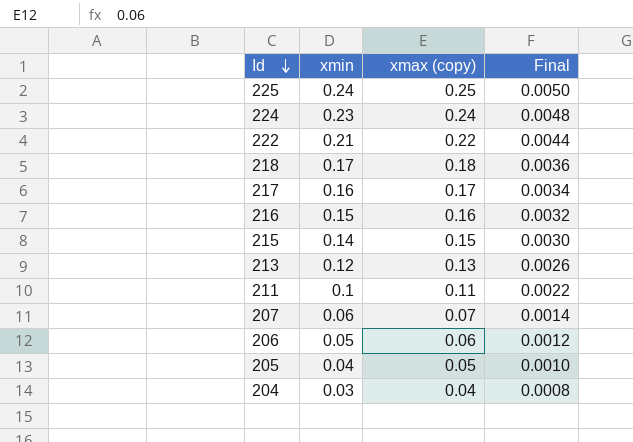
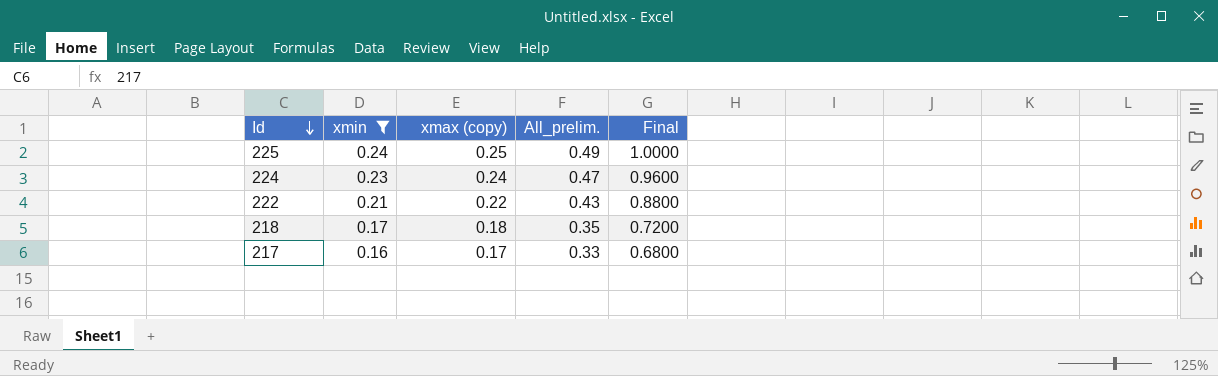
filter: none -> xmin >= 0.16
column All_prelim. | formula: none -> [xmin] + [xmax (copy)]
column Final | formula: [xmax (copy)] * 0.02 -> [xmax (copy)] * 4

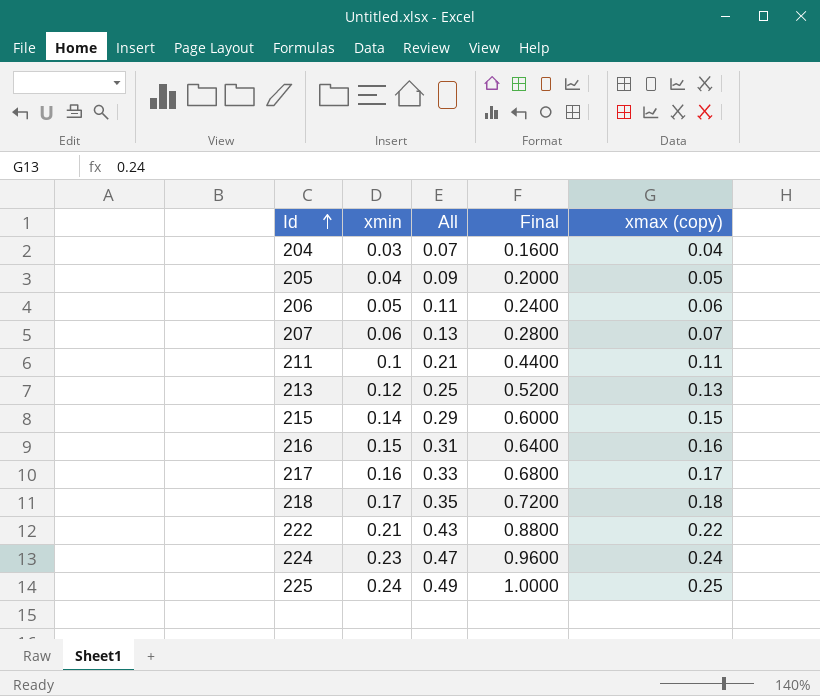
filter: xmin >= 0.16 -> none
row order: Id descending -> Id ascending
column name: All_prelim. -> All
column xmax (copy) | position: 3 -> 5

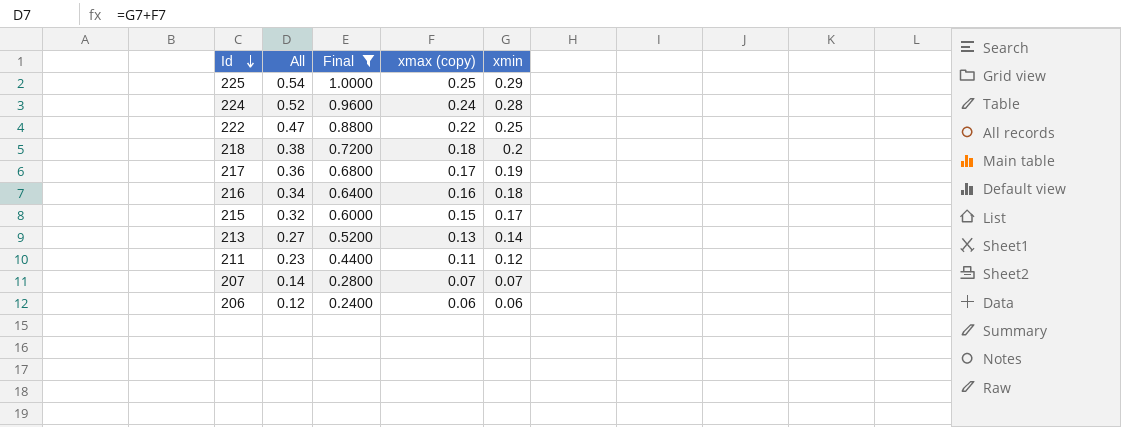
filter: none -> Final >= 0.2400
row order: Id ascending -> Id descending
column xmin | position: 2 -> 5
225 | All: 0.49 -> 0.54
225 | xmin: 0.24 -> 0.29
224 | All: 0.47 -> 0.52
224 | xmin: 0.23 -> 0.28
222 | All: 0.43 -> 0.47
222 | xmin: 0.21 -> 0.25
218 | All: 0.35 -> 0.38
218 | xmin: 0.17 -> 0.2
217 | All: 0.33 -> 0.36
217 | xmin: 0.16 -> 0.19
216 | All: 0.31 -> 0.34
216 | xmin: 0.15 -> 0.18
215 | All: 0.29 -> 0.32
215 | xmin: 0.14 -> 0.17
213 | All: 0.25 -> 0.27
213 | xmin: 0.12 -> 0.14
211 | All: 0.21 -> 0.23
211 | xmin: 0.1 -> 0.12
207 | All: 0.13 -> 0.14
207 | xmin: 0.06 -> 0.07
206 | All: 0.11 -> 0.12
206 | xmin: 0.05 -> 0.06

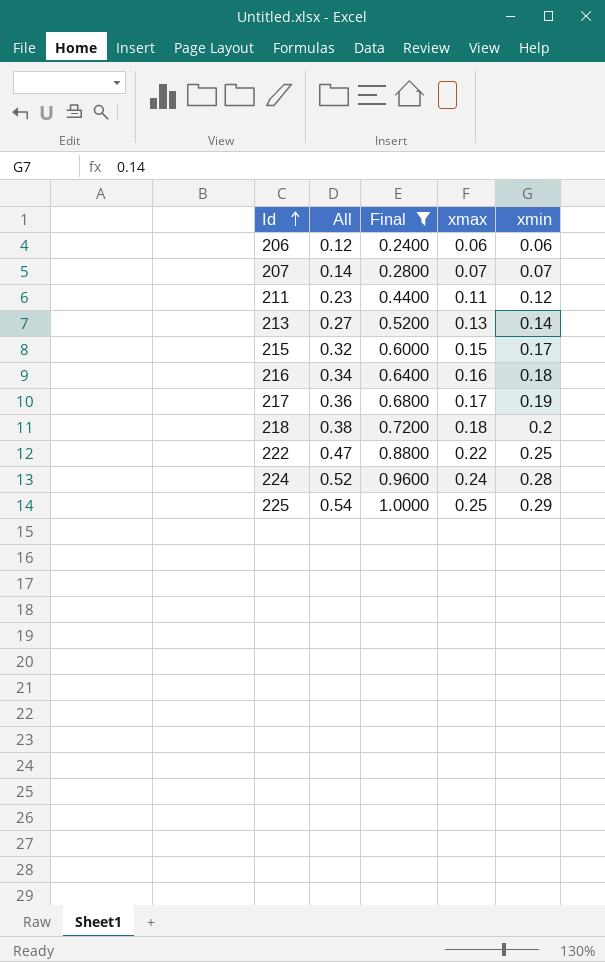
row order: Id descending -> Id ascending
column name: xmax (copy) -> xmax

